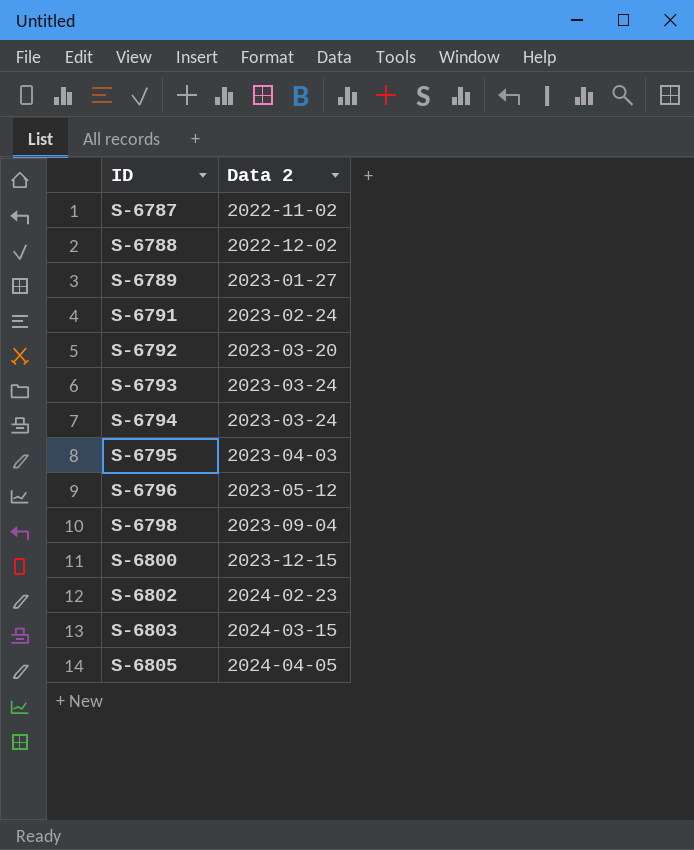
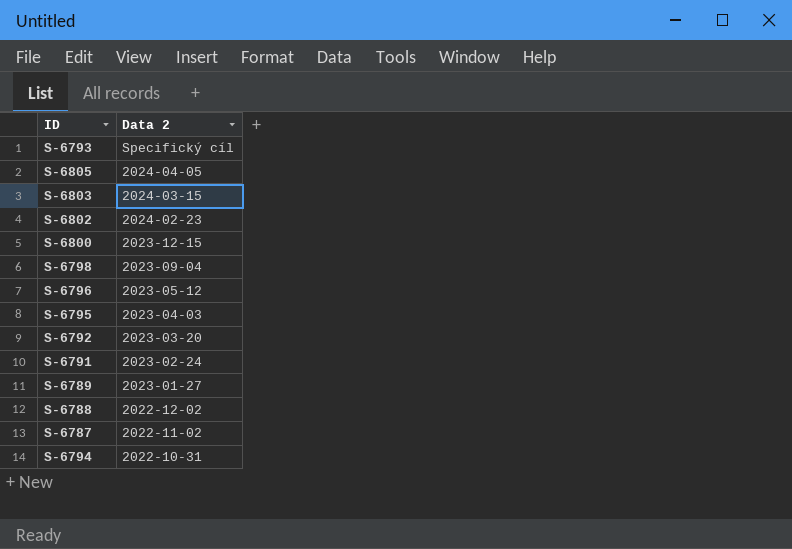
row order: ID ascending -> Data 2 descending
S-6793 | Data 2: 2023-03-24 -> Specifický cíl
S-6794 | Data 2: 2023-03-24 -> 2022-10-31

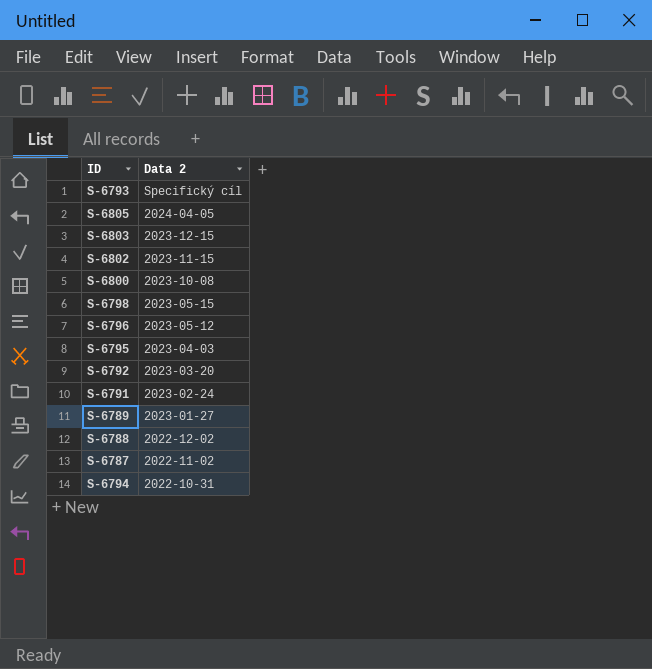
S-6803 | Data 2: 2024-03-15 -> 2023-12-15
S-6802 | Data 2: 2024-02-23 -> 2023-11-15
S-6800 | Data 2: 2023-12-15 -> 2023-10-08
S-6798 | Data 2: 2023-09-04 -> 2023-05-15

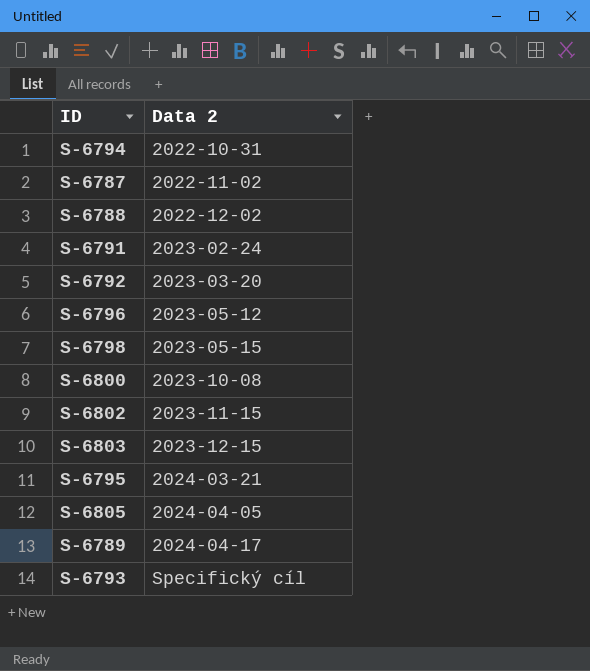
row order: Data 2 descending -> Data 2 ascending
S-6795 | Data 2: 2023-04-03 -> 2024-03-21
S-6789 | Data 2: 2023-01-27 -> 2024-04-17

